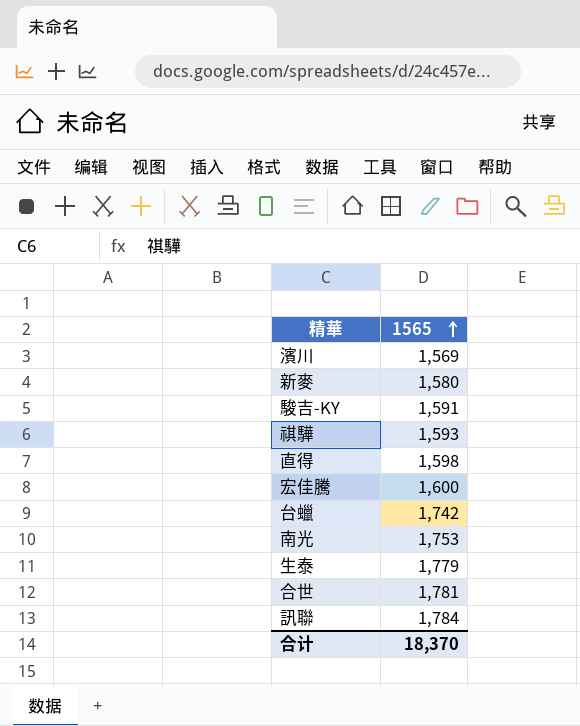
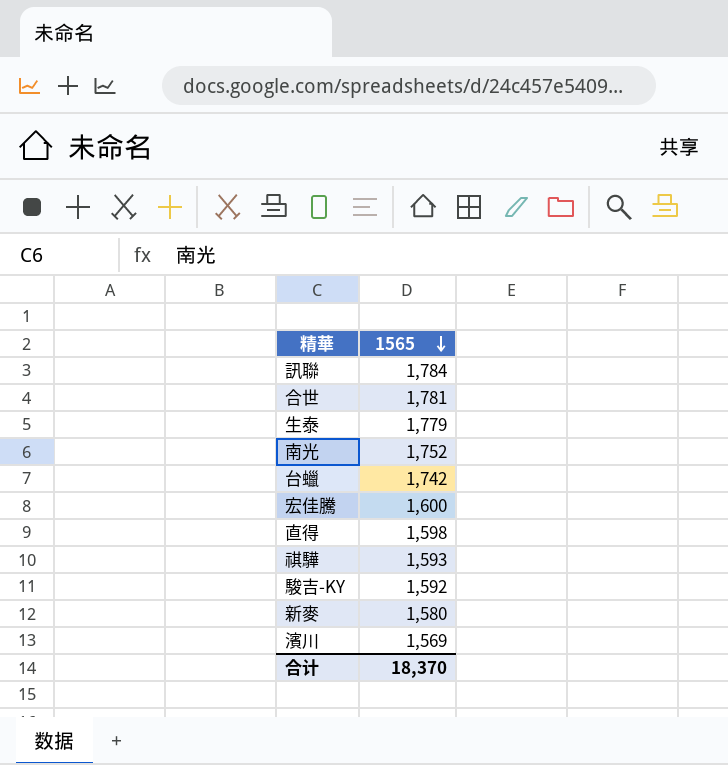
row order: 1565 ascending -> 1565 descending
南光 | 1565: 1,753 -> 1,752
駿吉-KY | 1565: 1,591 -> 1,592

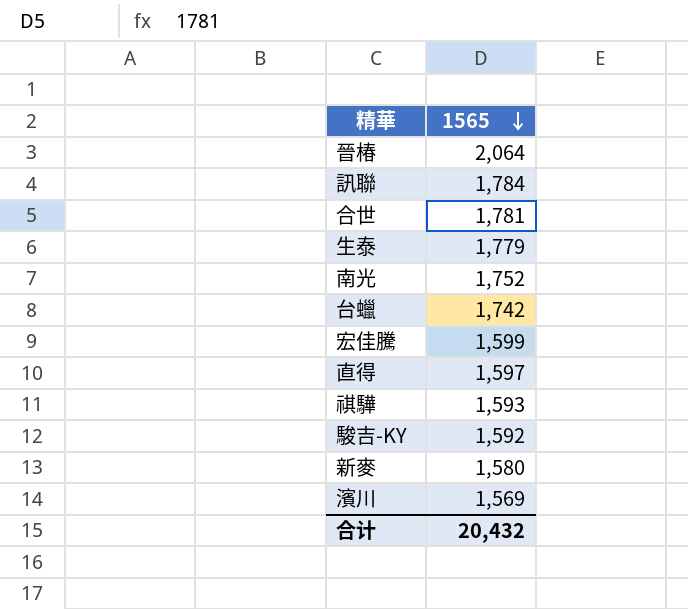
row 晉椿: none -> 2,064
宏佳騰 | 1565: 1,600 -> 1,599
直得 | 1565: 1,598 -> 1,597
合计 | 1565: 18,370 -> 20,432

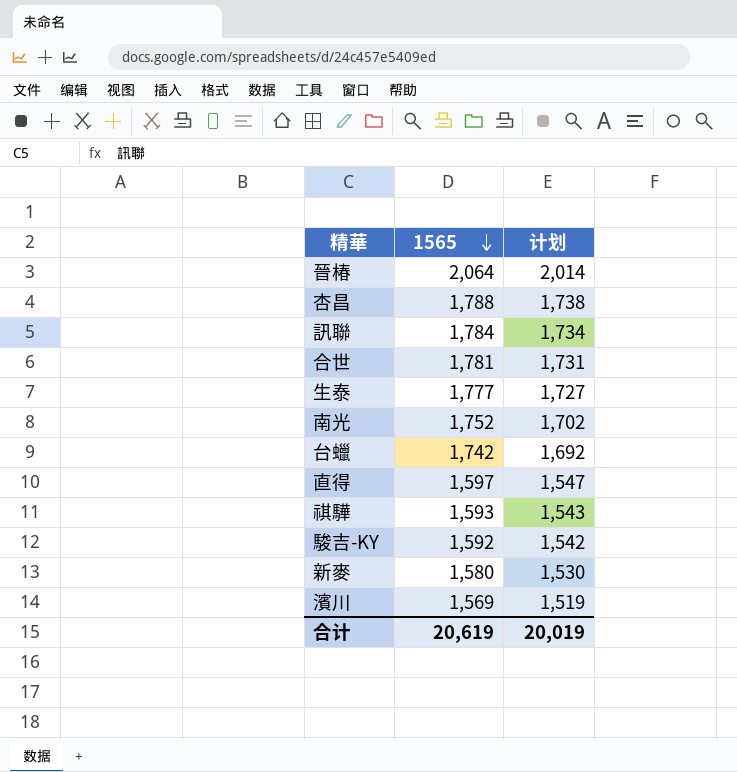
column 计划 | formula: none -> [1565] - 50
row 宏佳騰: 1,599 -> none
row 杏昌: none -> 1,788 | 1,738
生泰 | 1565: 1,779 -> 1,777
合计 | 1565: 20,432 -> 20,619

